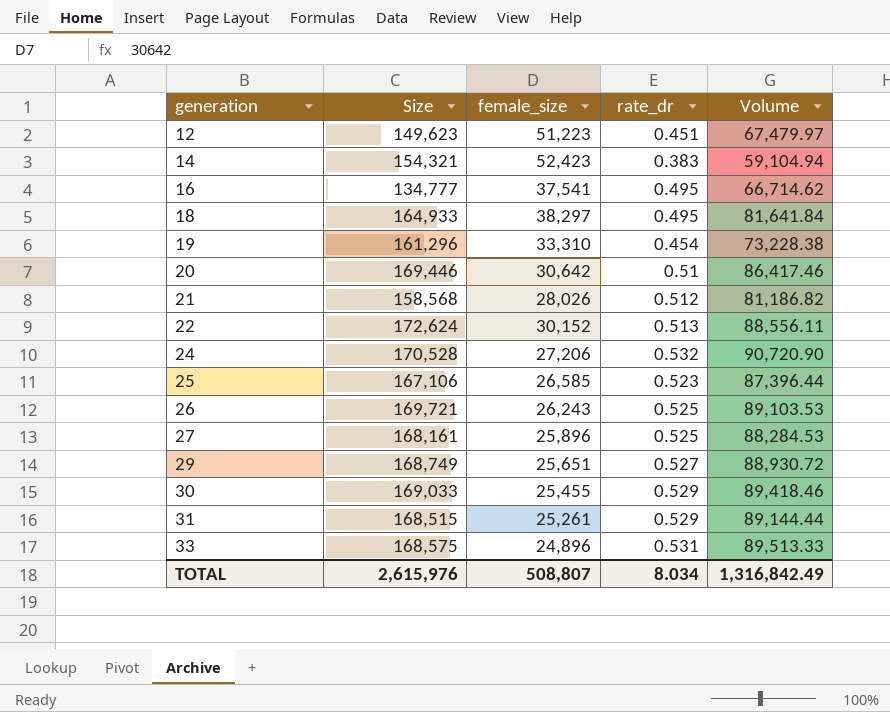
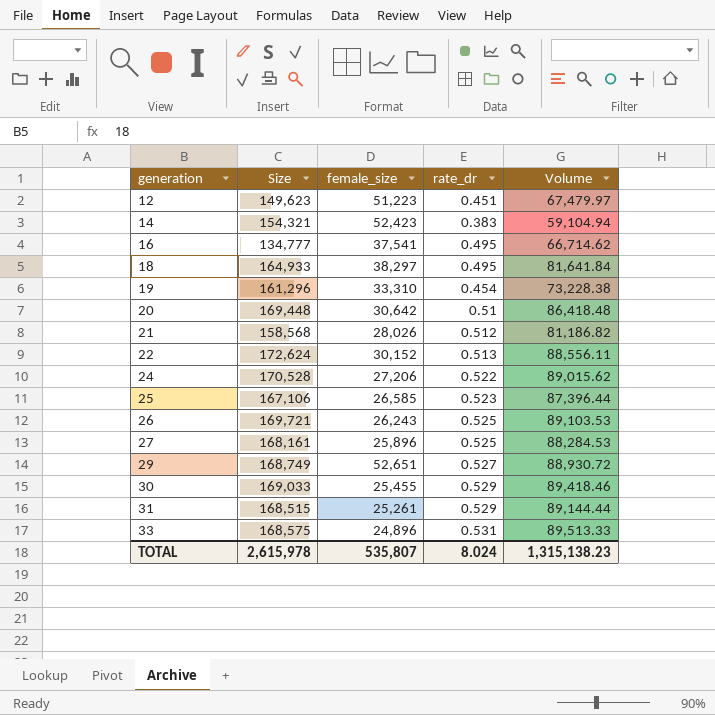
20 | Size: 169,446 -> 169,448
20 | Volume: 86,417.46 -> 86,418.48
24 | rate_dr: 0.532 -> 0.522
24 | Volume: 90,720.90 -> 89,015.62
29 | female_size: 25,651 -> 52,651
TOTAL | Size: 2,615,976 -> 2,615,978
TOTAL | female_size: 508,807 -> 535,807
TOTAL | rate_dr: 8.034 -> 8.024
TOTAL | Volume: 1,316,842.49 -> 1,315,138.23

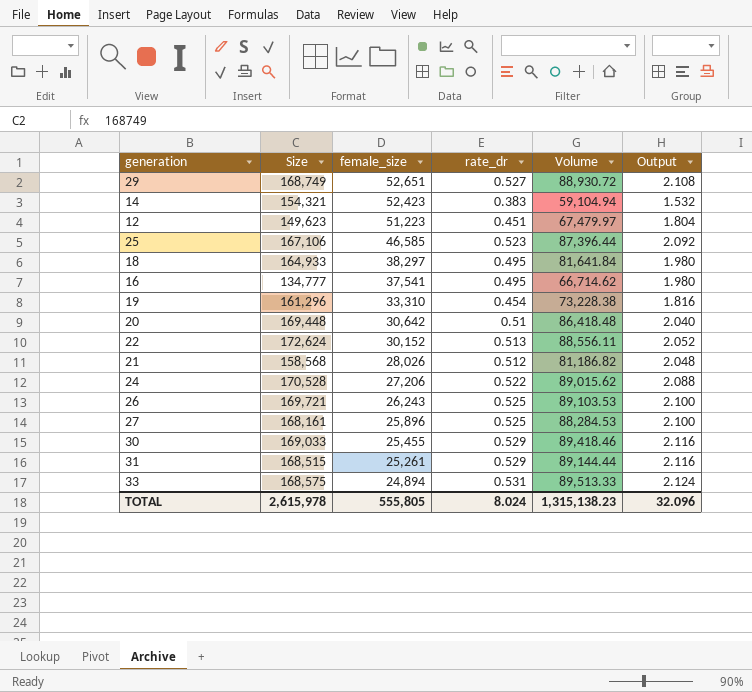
row order: generation ascending -> female_size descending
column Output | formula: none -> [rate_dr] * 4
25 | female_size: 26,585 -> 46,585
33 | female_size: 24,896 -> 24,894
TOTAL | female_size: 535,807 -> 555,805

